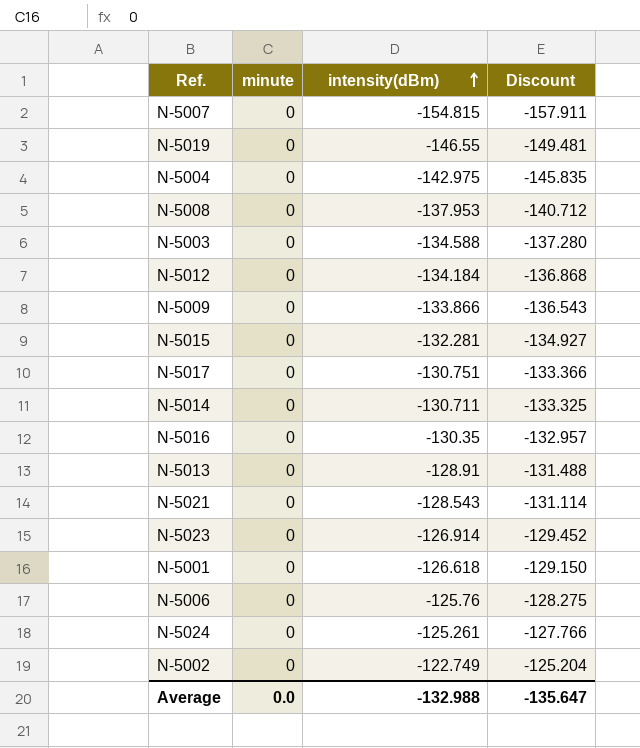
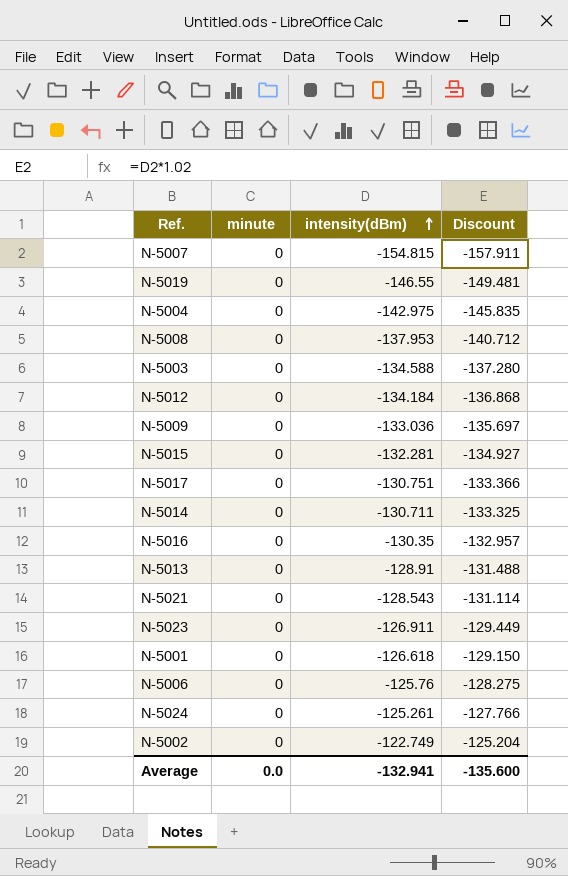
N-5009 | intensity(dBm): -133.866 -> -133.036
N-5009 | Discount: -136.543 -> -135.697
N-5023 | intensity(dBm): -126.914 -> -126.911
N-5023 | Discount: -129.452 -> -129.449
Average | intensity(dBm): -132.988 -> -132.941
Average | Discount: -135.647 -> -135.600

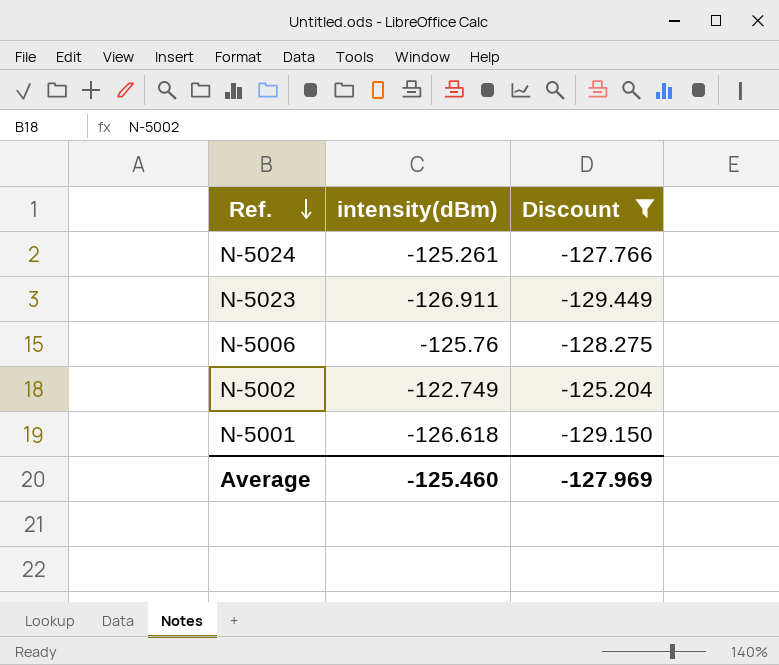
filter: none -> Discount >= -129.449
row order: intensity(dBm) ascending -> Ref. descending
column minute | position: 2 -> none
Average | intensity(dBm): -132.941 -> -125.460
Average | Discount: -135.600 -> -127.969

